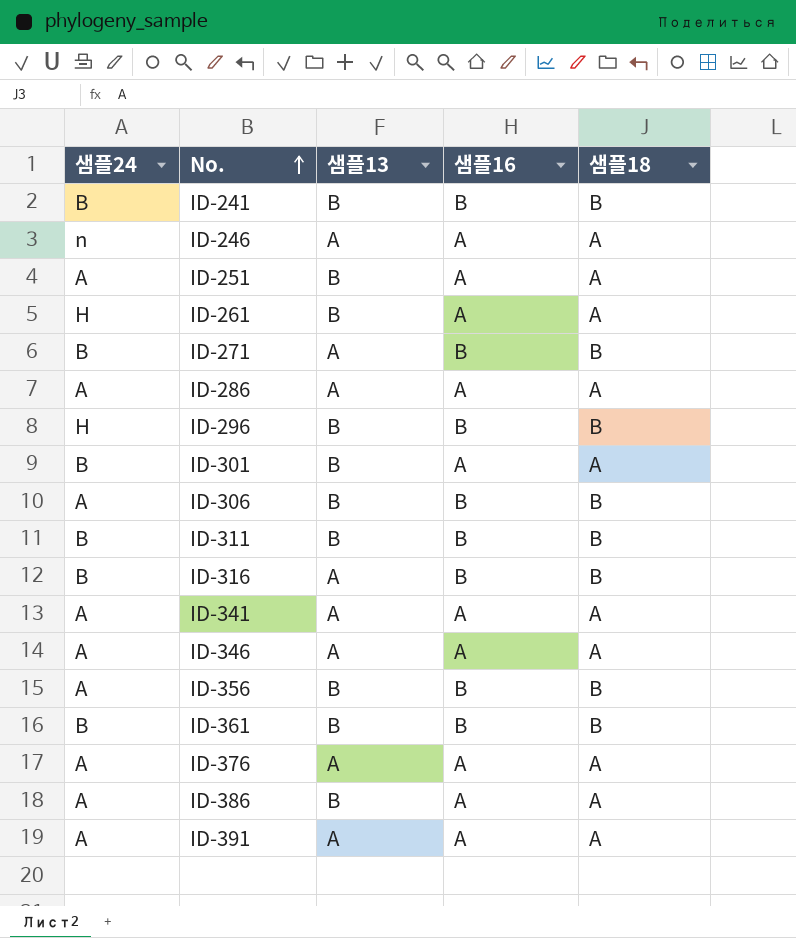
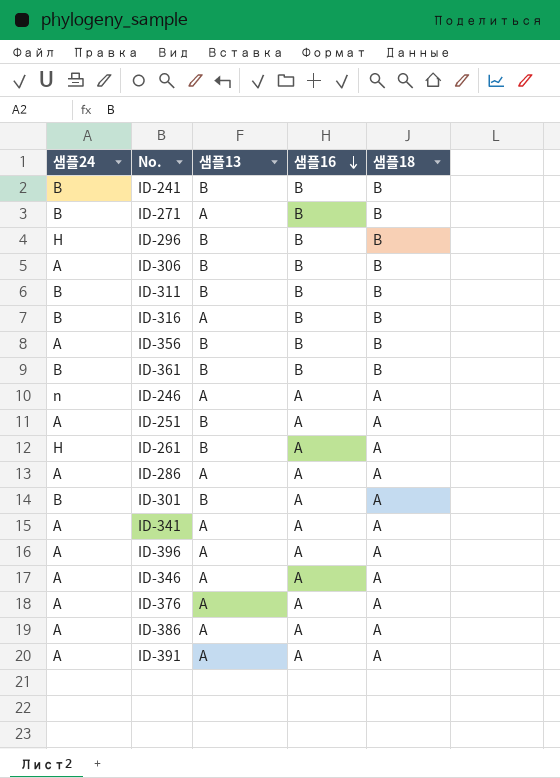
row order: No. ascending -> 샘플16 descending
row ID-396: none -> A | A | A | A
ID-386 | 샘플13: B -> A

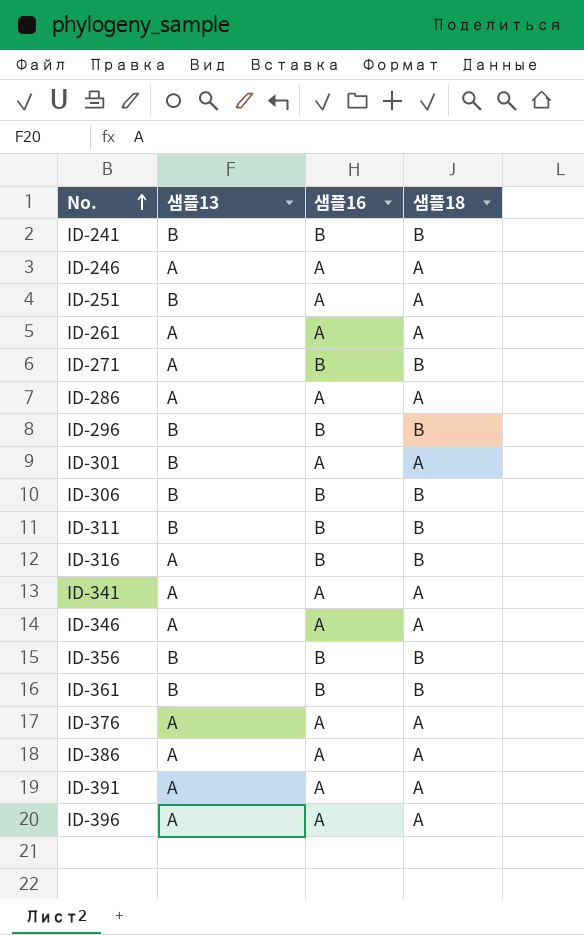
row order: 샘플16 descending -> No. ascending
column 샘플24 | position: 1 -> none
ID-261 | 샘플13: B -> A

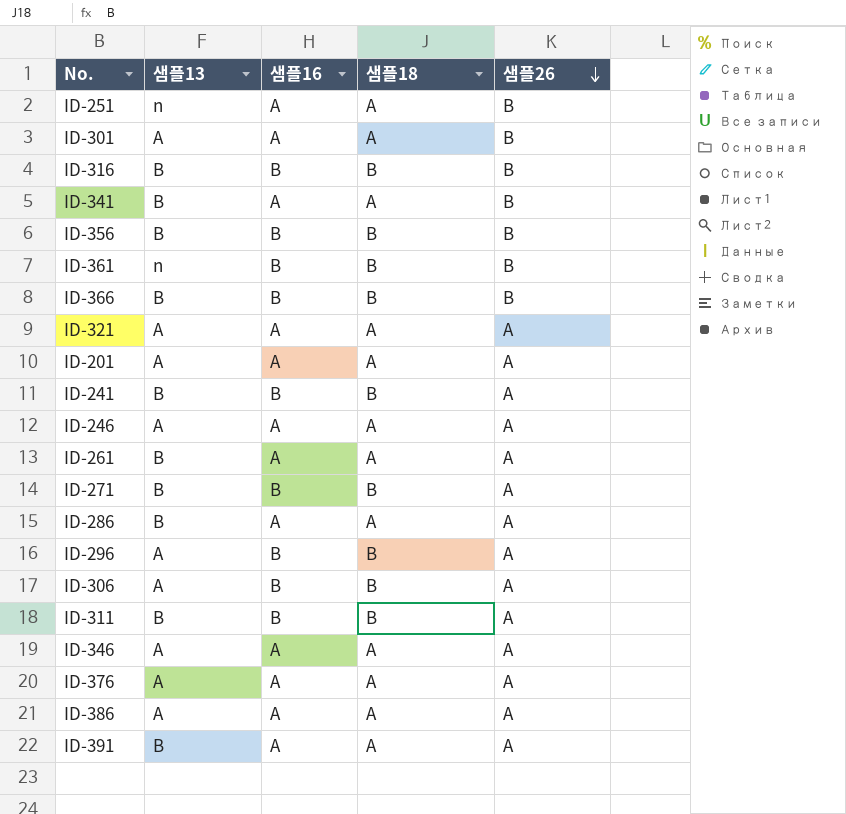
row order: No. ascending -> 샘플26 descending
column 샘플26 | position: none -> 5
row ID-396: A | A | A -> none
ID-251 | 샘플13: B -> n
ID-301 | 샘플13: B -> A
ID-316 | 샘플13: A -> B
ID-341 | 샘플13: A -> B
ID-361 | 샘플13: B -> n
row ID-366: none -> B | B | B | B
row ID-321: none -> A | A | A | A
row ID-201: none -> A | A | A | A
ID-261 | 샘플13: A -> B
ID-271 | 샘플13: A -> B
ID-286 | 샘플13: A -> B
ID-296 | 샘플13: B -> A
ID-306 | 샘플13: B -> A
ID-391 | 샘플13: A -> B

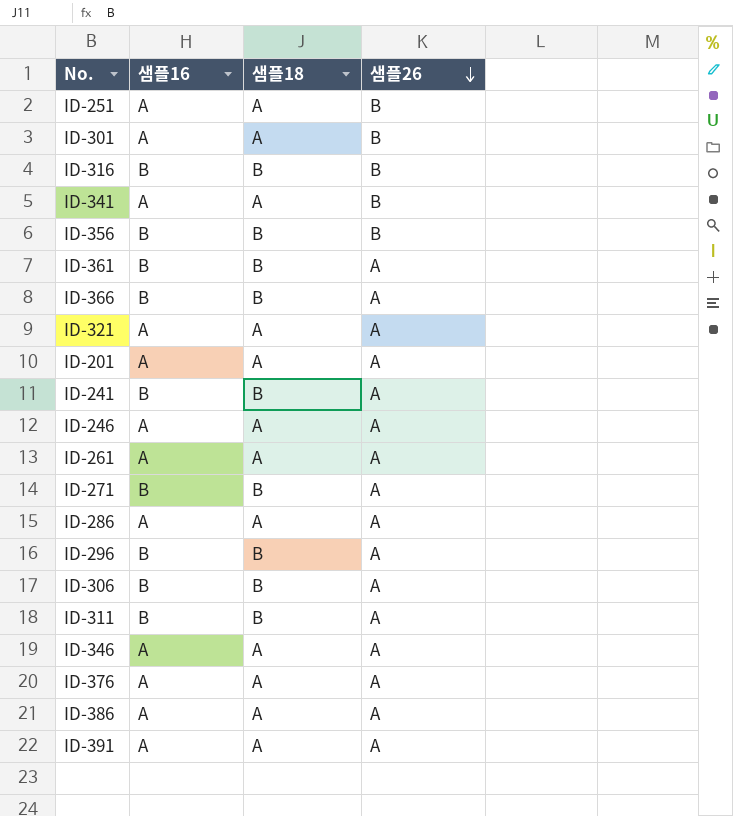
column 샘플13 | position: 2 -> none
ID-361 | 샘플26: B -> A
ID-366 | 샘플26: B -> A

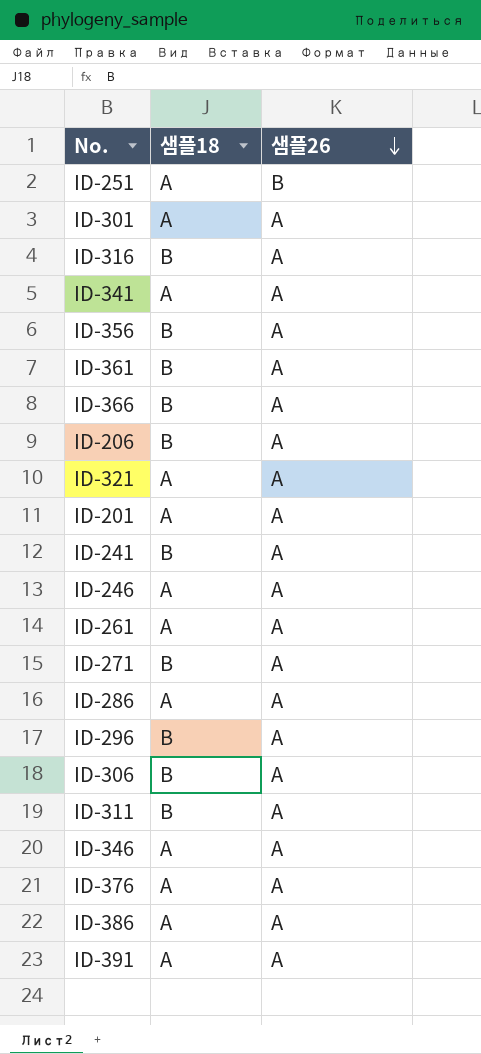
column 샘플16 | position: 2 -> none
ID-301 | 샘플26: B -> A
ID-316 | 샘플26: B -> A
ID-341 | 샘플26: B -> A
ID-356 | 샘플26: B -> A
row ID-206: none -> B | A

